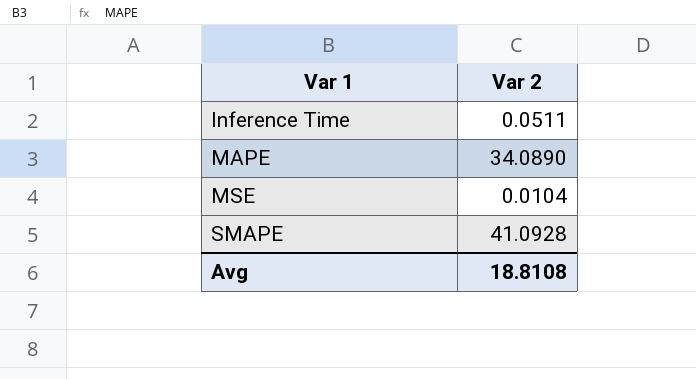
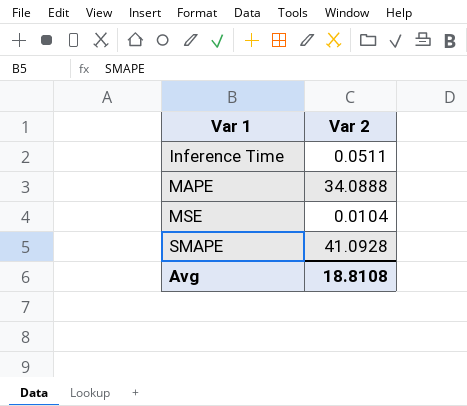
MAPE | Var 2: 34.0890 -> 34.0888

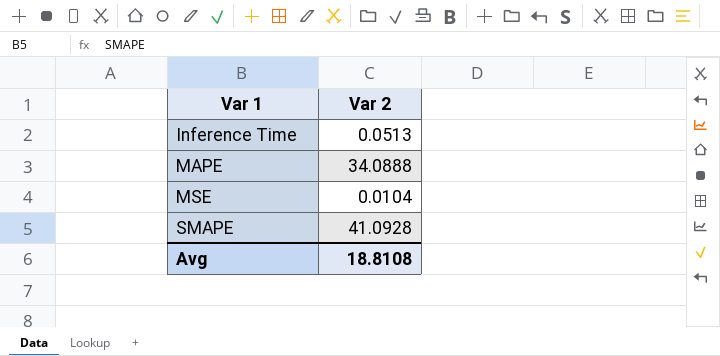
Inference Time | Var 2: 0.0511 -> 0.0513

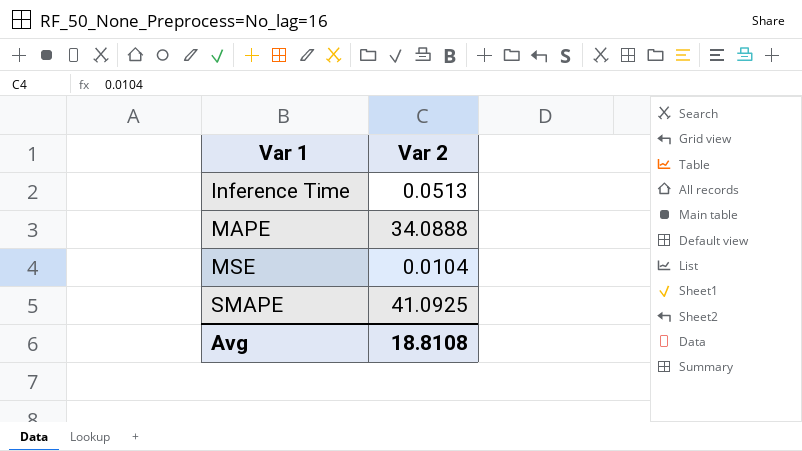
SMAPE | Var 2: 41.0928 -> 41.0925

